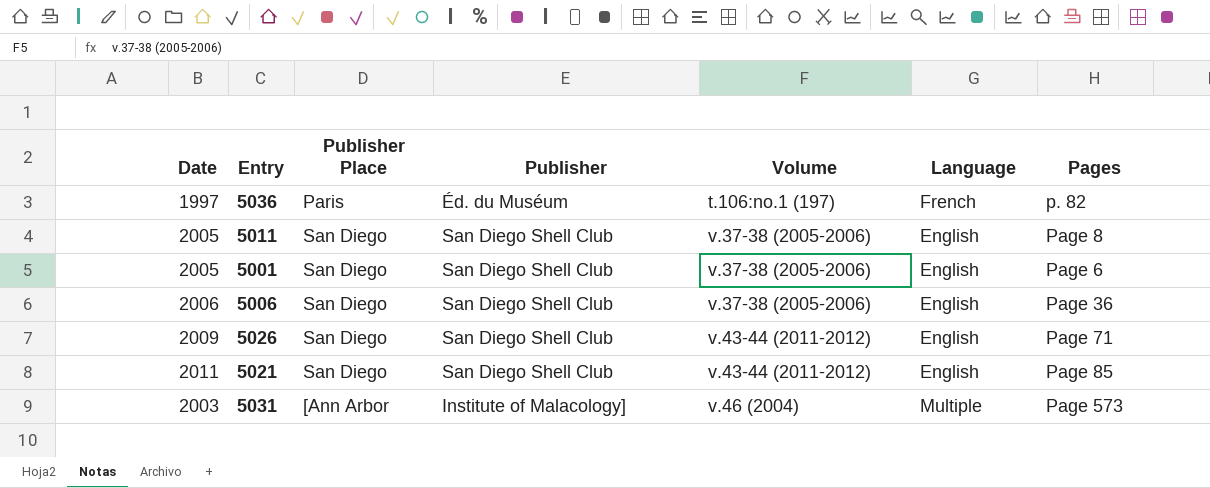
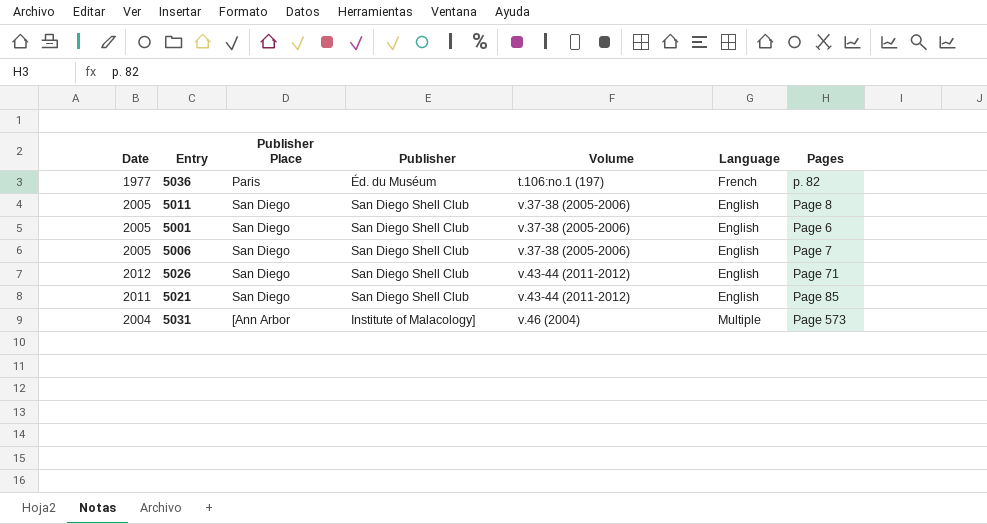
5036 | Date: 1997 -> 1977
5006 | Date: 2006 -> 2005
5006 | Pages: Page 36 -> Page 7
5026 | Date: 2009 -> 2012
5031 | Date: 2003 -> 2004

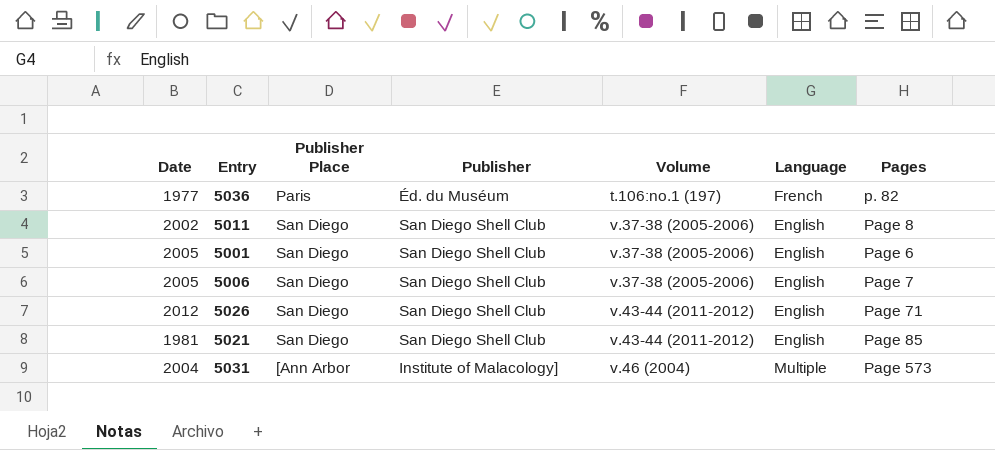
5011 | Date: 2005 -> 2002
5021 | Date: 2011 -> 1981

